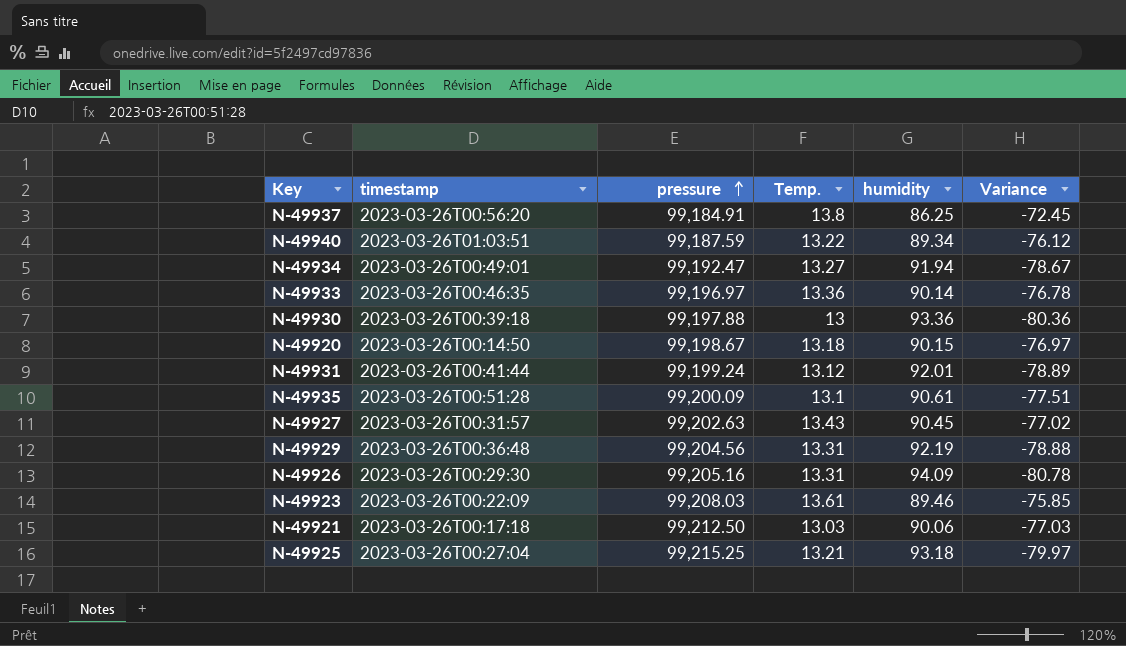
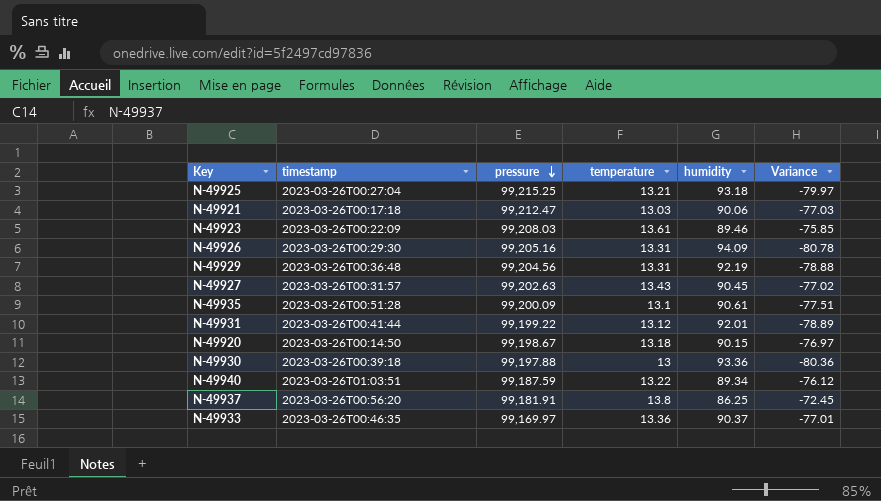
row order: pressure ascending -> pressure descending
column name: Temp. -> temperature
row N-49934: 2023-03-26T00:49:01 | 99,192.47 | 13.27 | 91.94 | -78.67 -> none
N-49921 | pressure: 99,212.50 -> 99,212.47
N-49931 | pressure: 99,199.24 -> 99,199.22
N-49937 | pressure: 99,184.91 -> 99,181.91
N-49933 | pressure: 99,196.97 -> 99,169.97
N-49933 | humidity: 90.14 -> 90.37
N-49933 | Variance: -76.78 -> -77.01

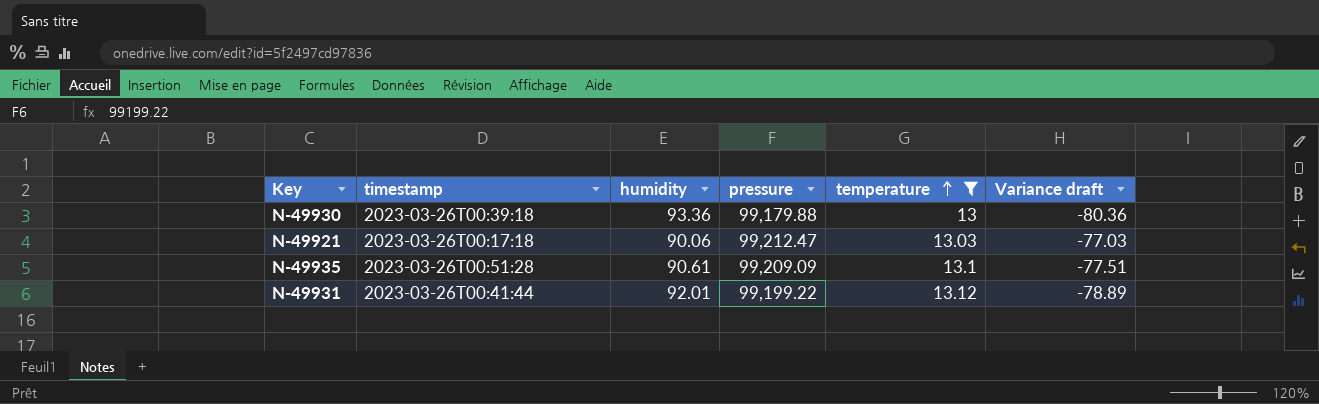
filter: none -> temperature <= 13.12
row order: pressure descending -> temperature ascending
column humidity | position: 5 -> 3
column name: Variance -> Variance draft
N-49930 | pressure: 99,197.88 -> 99,179.88
N-49935 | pressure: 99,200.09 -> 99,209.09

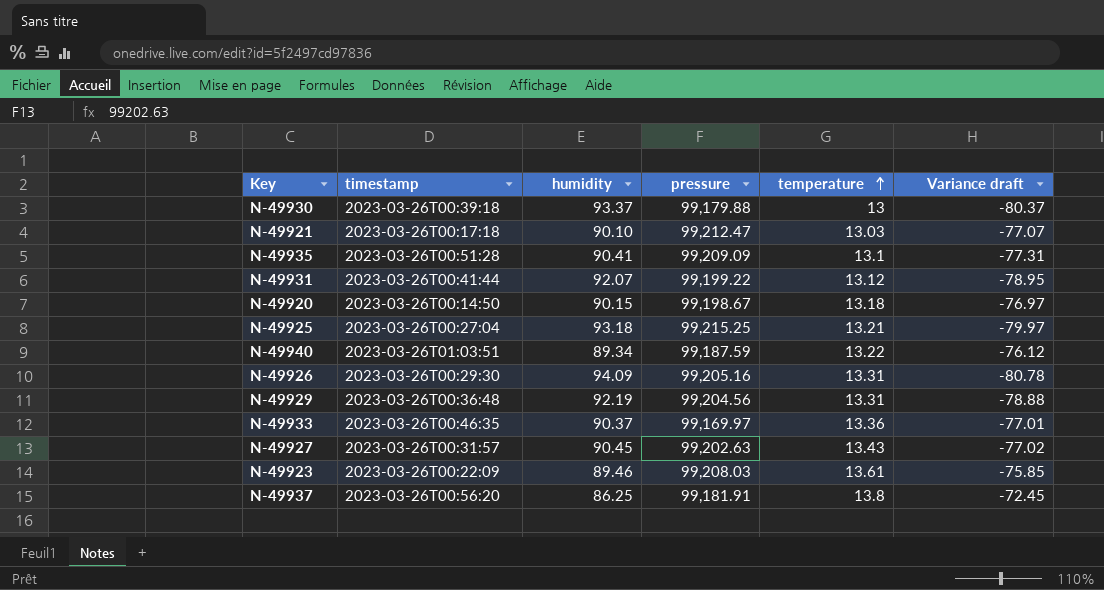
filter: temperature <= 13.12 -> none
N-49930 | humidity: 93.36 -> 93.37
N-49930 | Variance draft: -80.36 -> -80.37
N-49921 | humidity: 90.06 -> 90.10
N-49921 | Variance draft: -77.03 -> -77.07
N-49935 | humidity: 90.61 -> 90.41
N-49935 | Variance draft: -77.51 -> -77.31
N-49931 | humidity: 92.01 -> 92.07
N-49931 | Variance draft: -78.89 -> -78.95

